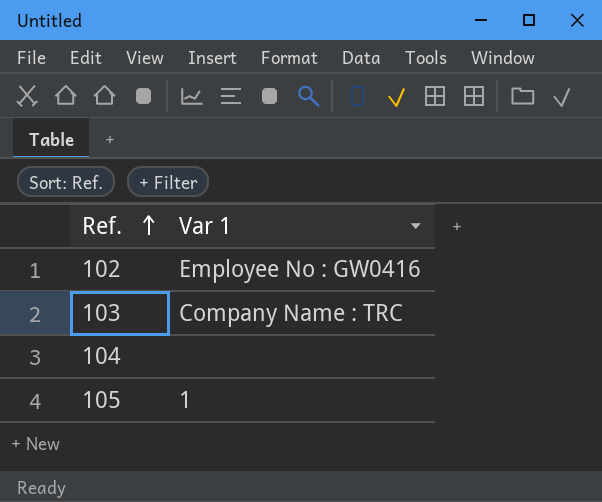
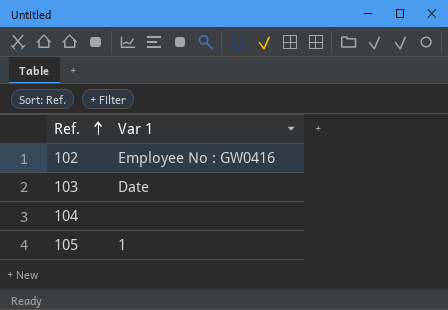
103 | Var 1: Company Name : TRC -> Date

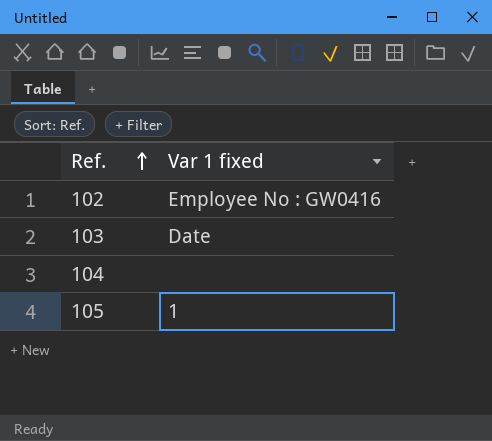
column name: Var 1 -> Var 1 fixed

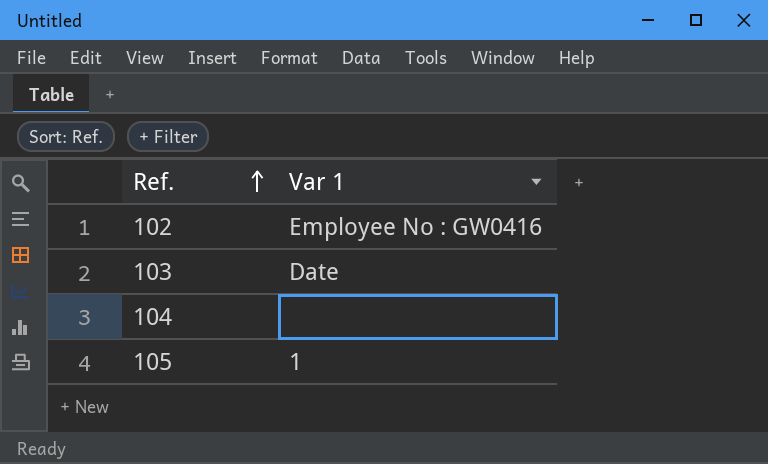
column name: Var 1 fixed -> Var 1

